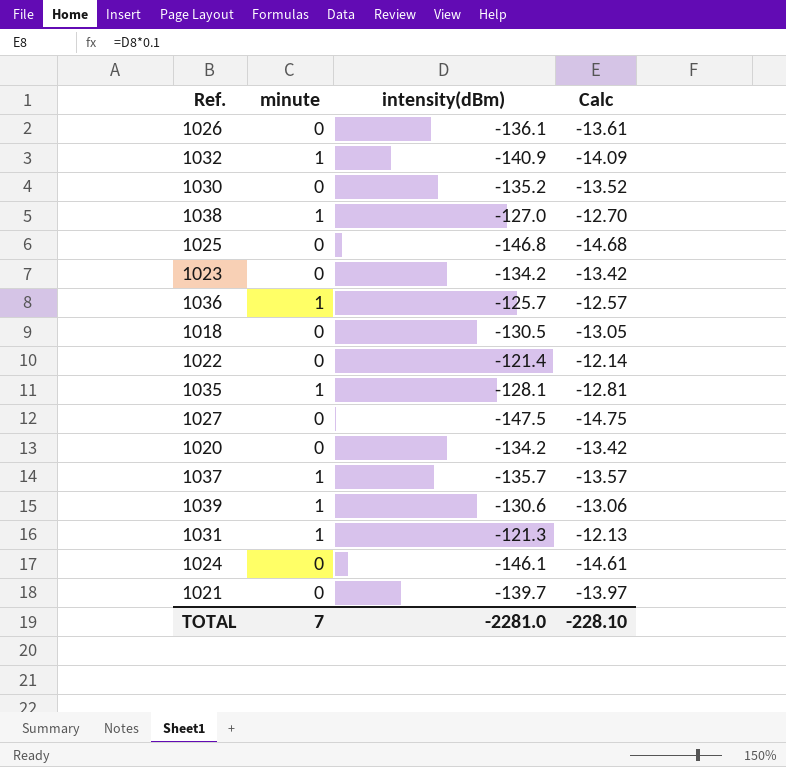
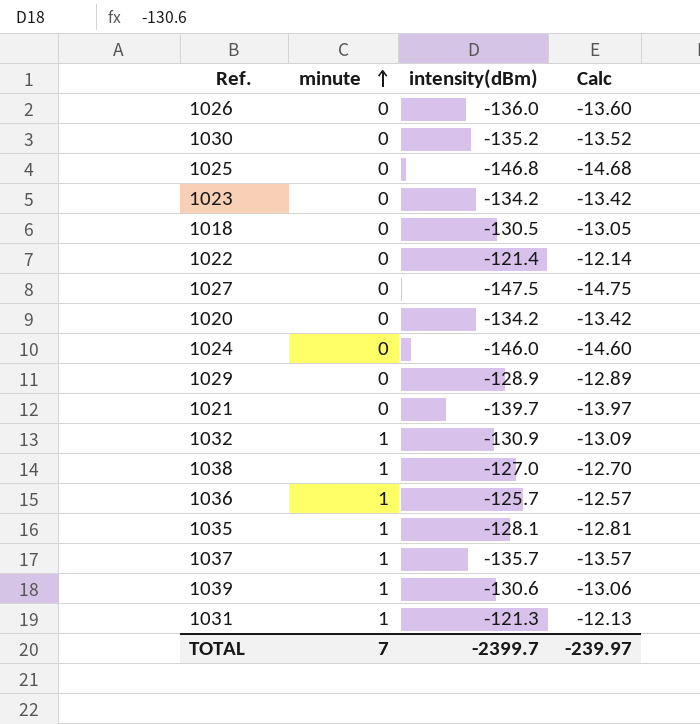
row order: none -> minute ascending
1026 | intensity(dBm): -136.1 -> -136.0
1026 | Calc: -13.61 -> -13.60
1024 | intensity(dBm): -146.1 -> -146.0
1024 | Calc: -14.61 -> -14.60
row 1029: none -> 0 | -128.9 | -12.89
1032 | intensity(dBm): -140.9 -> -130.9
1032 | Calc: -14.09 -> -13.09
TOTAL | intensity(dBm): -2281.0 -> -2399.7
TOTAL | Calc: -228.10 -> -239.97

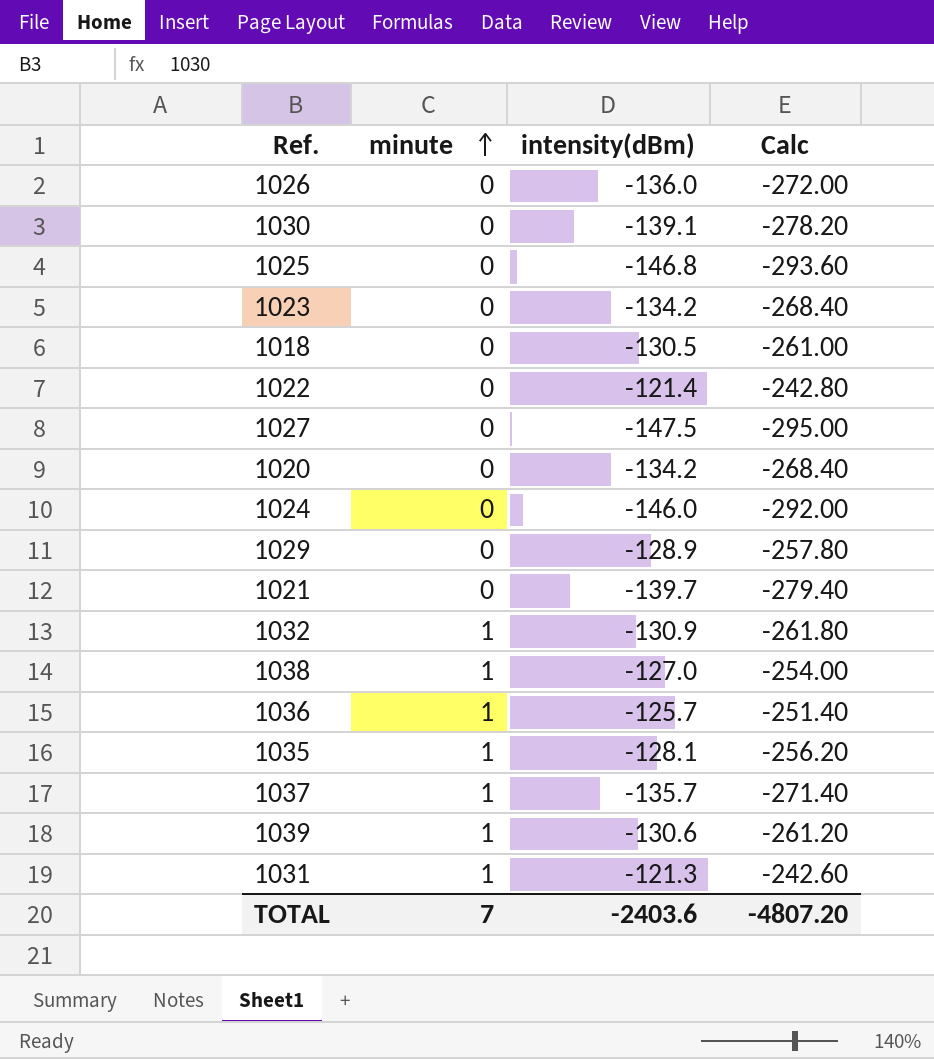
column Calc | formula: [intensity(dBm)] * 0.1 -> [intensity(dBm)] * 2
1030 | intensity(dBm): -135.2 -> -139.1
TOTAL | intensity(dBm): -2399.7 -> -2403.6
TOTAL | Calc: -239.97 -> -4807.20

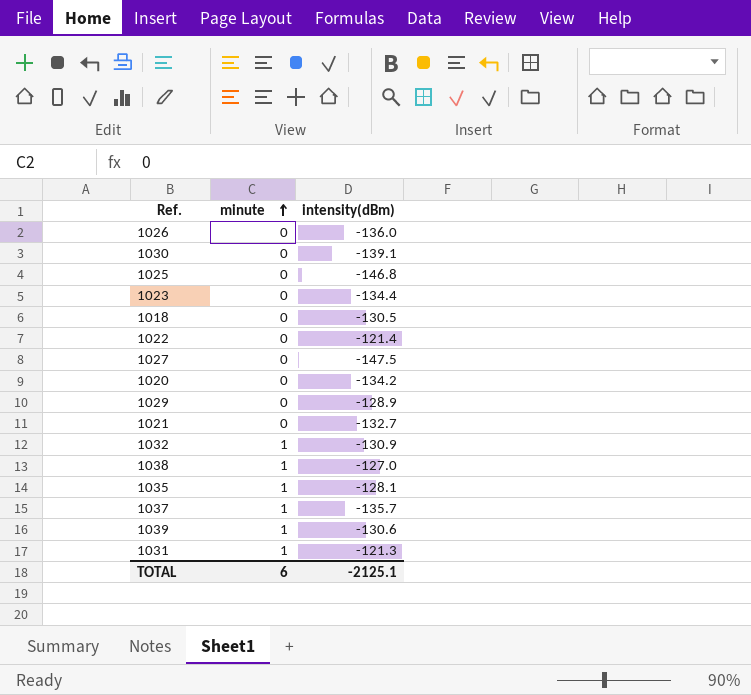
column Calc | formula: [intensity(dBm)] * 2 -> none
row 1024: 0 | -146.0 | -292.00 -> none
row 1036: 1 | -125.7 | -251.40 -> none
1023 | intensity(dBm): -134.2 -> -134.4
1021 | intensity(dBm): -139.7 -> -132.7
TOTAL | minute: 7 -> 6
TOTAL | intensity(dBm): -2403.6 -> -2125.1

